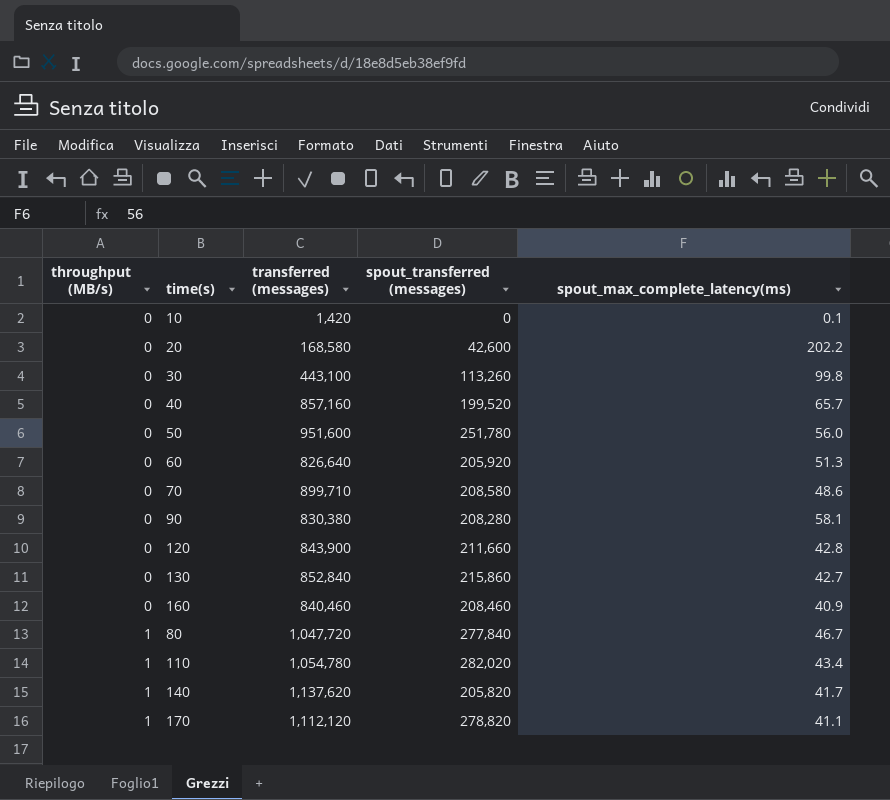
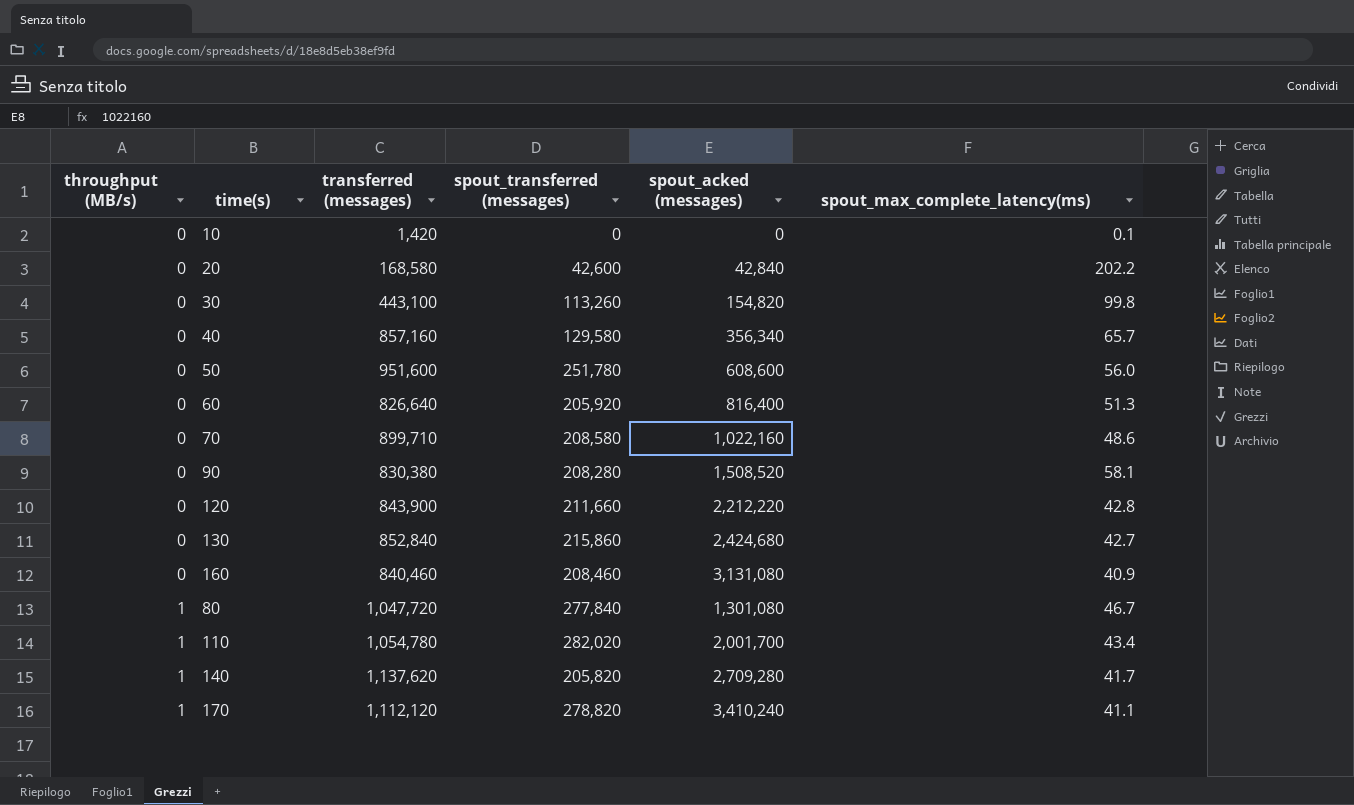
column spout_acked (messages) | position: none -> 5
40 | spout_transferred (messages): 199,520 -> 129,580

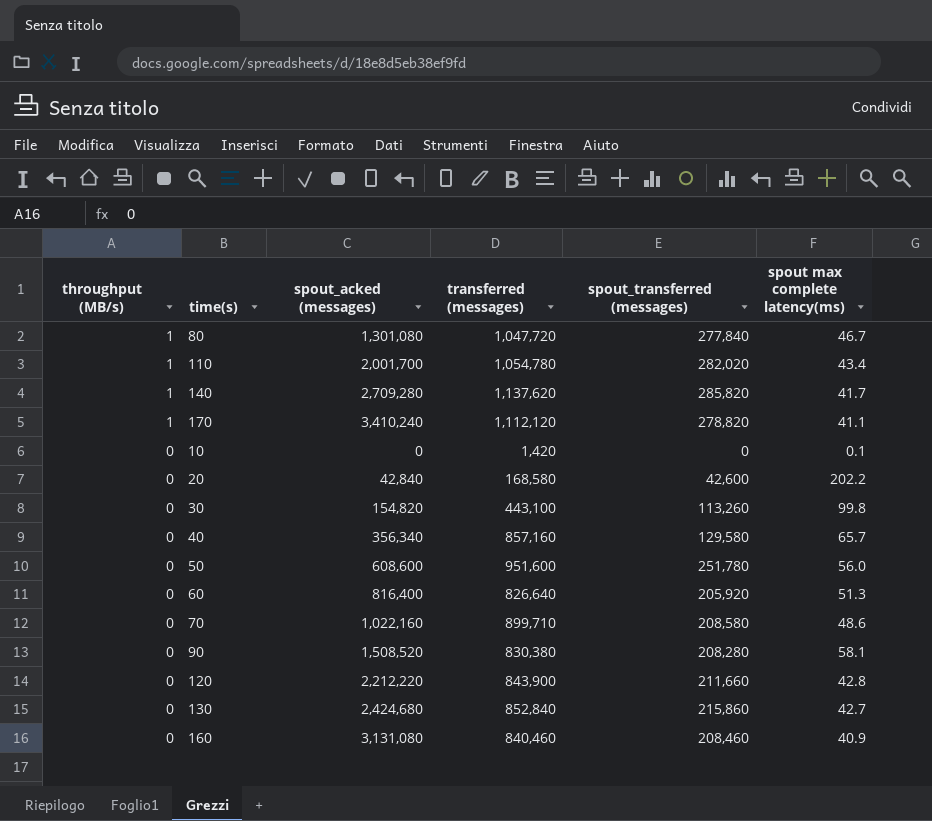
row order: throughput (MB/s) ascending -> throughput (MB/s) descending
column spout_acked (messages) | position: 5 -> 3
column name: spout_max_complete_latency(ms) -> spout max complete latency(ms)
140 | spout_transferred (messages): 205,820 -> 285,820

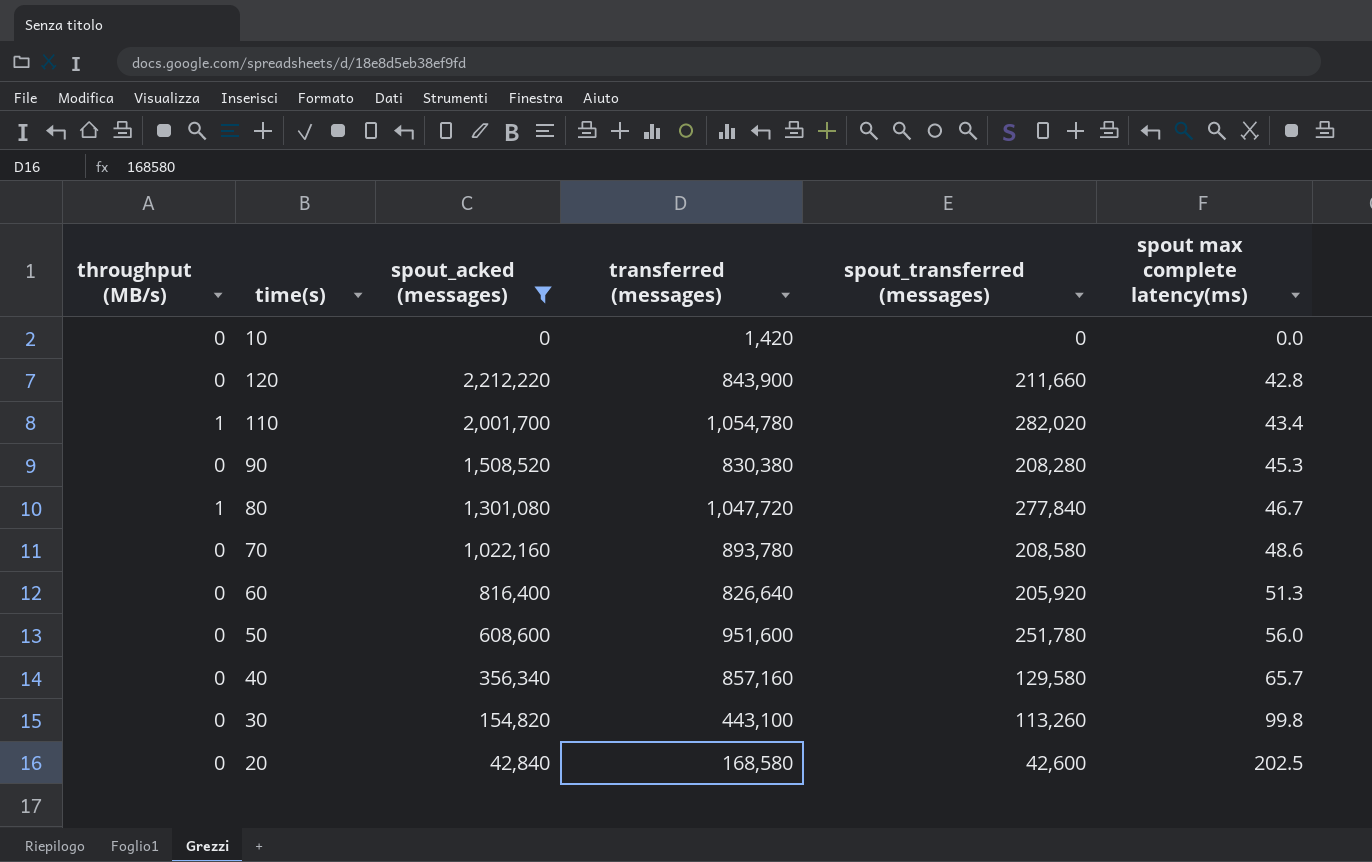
filter: none -> spout_acked (messages) <= 2,212,220
row order: throughput (MB/s) descending -> spout max complete latency(ms) ascending
10 | spout max complete latency(ms): 0.1 -> 0.0
90 | spout max complete latency(ms): 58.1 -> 45.3
70 | transferred (messages): 899,710 -> 893,780
20 | spout max complete latency(ms): 202.2 -> 202.5

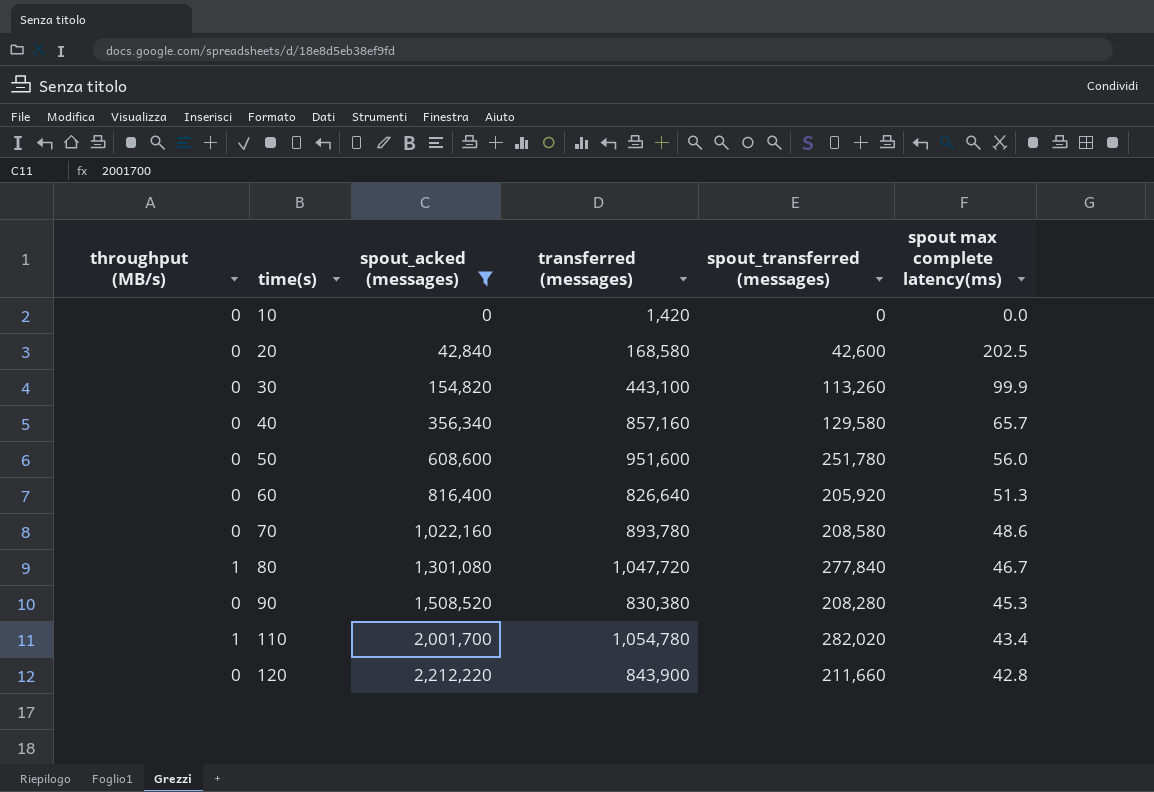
row order: spout max complete latency(ms) ascending -> time(s) ascending
30 | spout max complete latency(ms): 99.8 -> 99.9

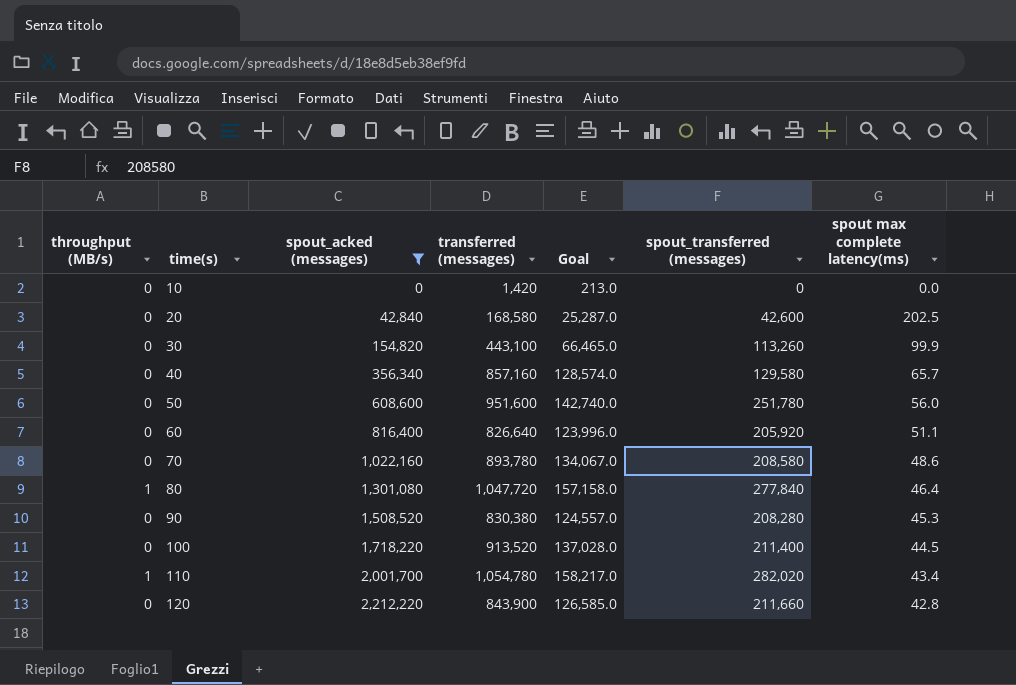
column Goal | formula: none -> [transferred (messages)] * 0.15
60 | spout max complete latency(ms): 51.3 -> 51.1
80 | spout max complete latency(ms): 46.7 -> 46.4
row 100: none -> 0 | 1,718,220 | 913,520 | 137,028.0 | 211,400 | 44.5

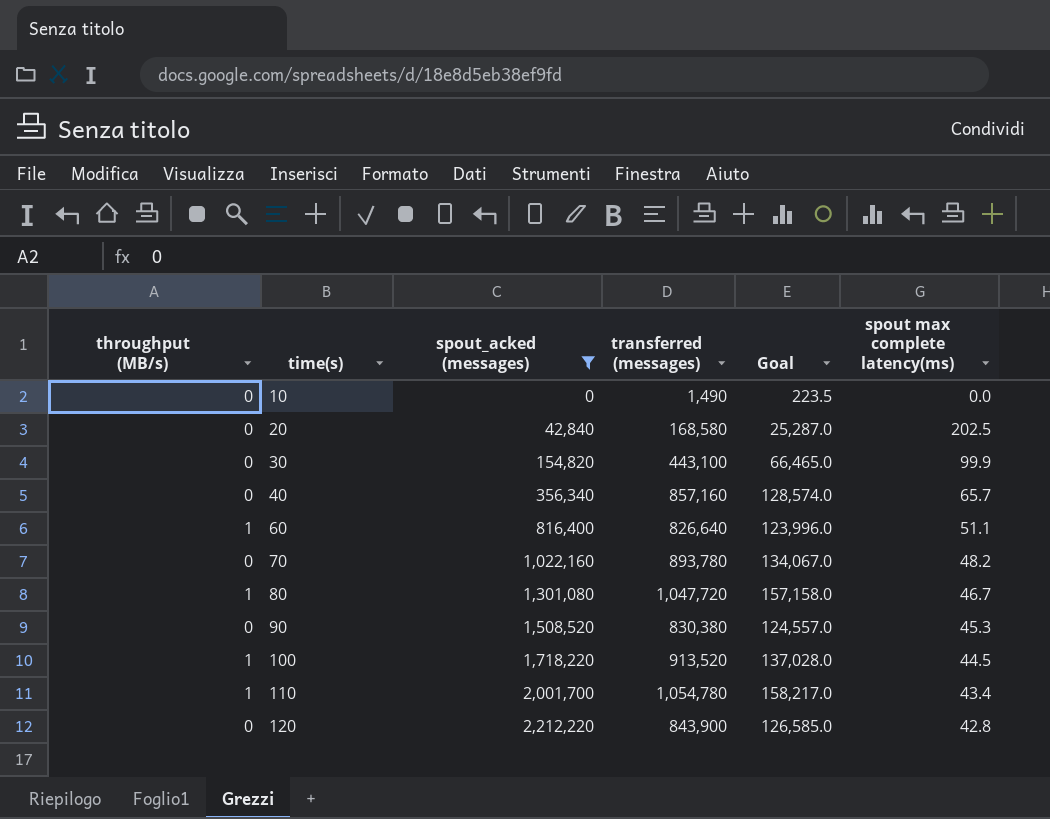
column spout_transferred (messages) | position: 6 -> none
row 50: 0 | 608,600 | 951,600 | 142,740.0 | 251,780 | 56.0 -> none
10 | transferred (messages): 1,420 -> 1,490
10 | Goal: 213.0 -> 223.5
60 | throughput (MB/s): 0 -> 1
70 | spout max complete latency(ms): 48.6 -> 48.2
80 | spout max complete latency(ms): 46.4 -> 46.7
100 | throughput (MB/s): 0 -> 1

